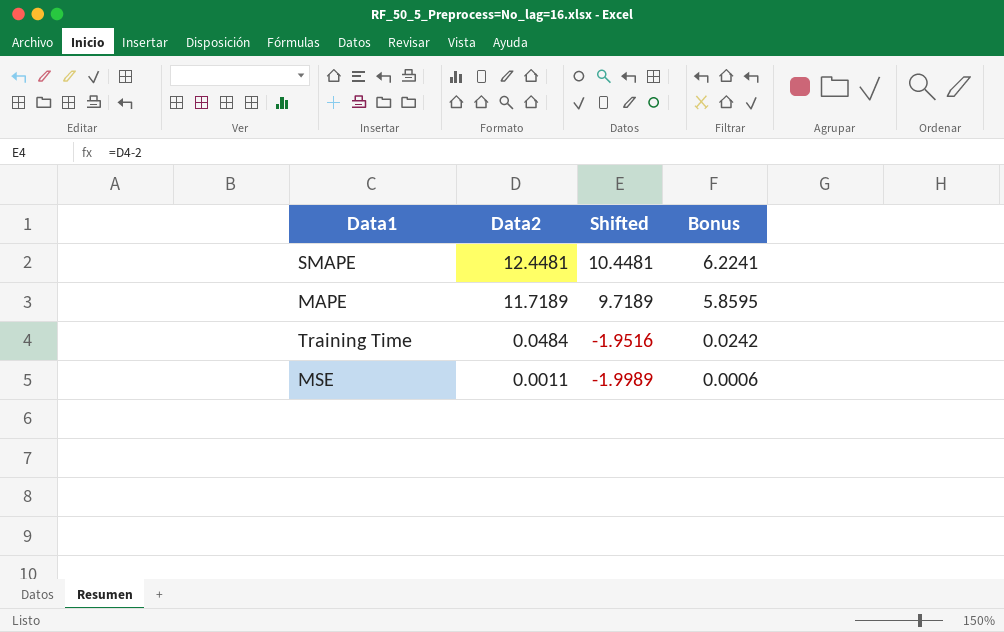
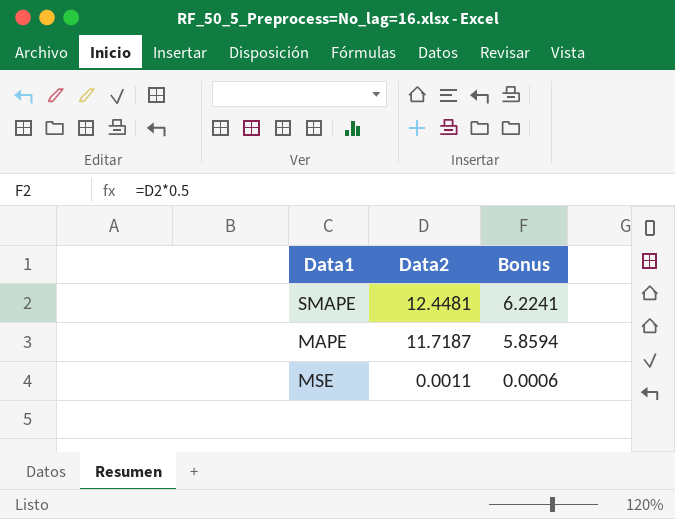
column Shifted | formula: [Data2] - 2 -> none
row Training Time: 0.0484 | -1.9516 | 0.0242 -> none
MAPE | Data2: 11.7189 -> 11.7187
MAPE | Bonus: 5.8595 -> 5.8594

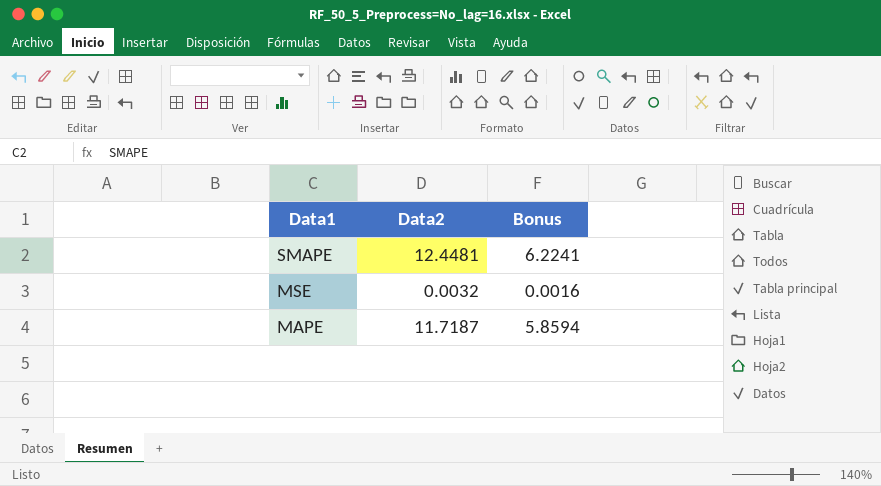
row order: Data2 descending -> Data1 descending
MSE | Data2: 0.0011 -> 0.0032
MSE | Bonus: 0.0006 -> 0.0016

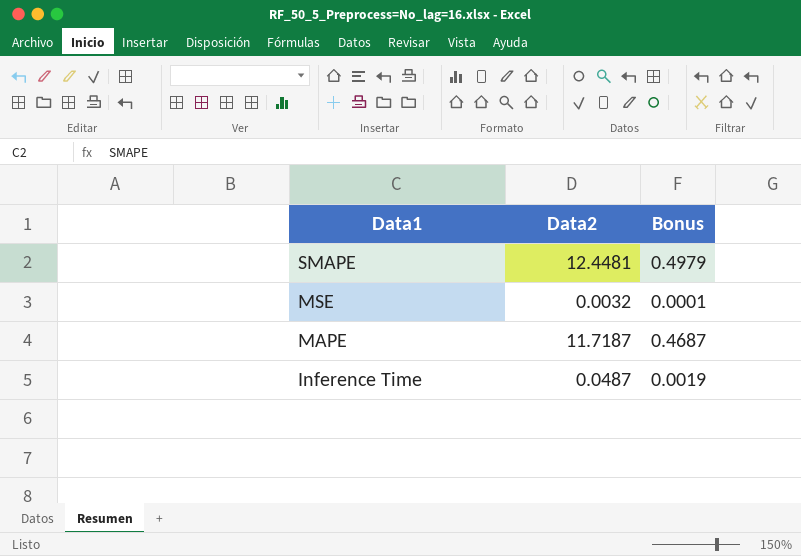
column Bonus | formula: [Data2] * 0.5 -> [Data2] * 0.04
row Inference Time: none -> 0.0487 | 0.0019

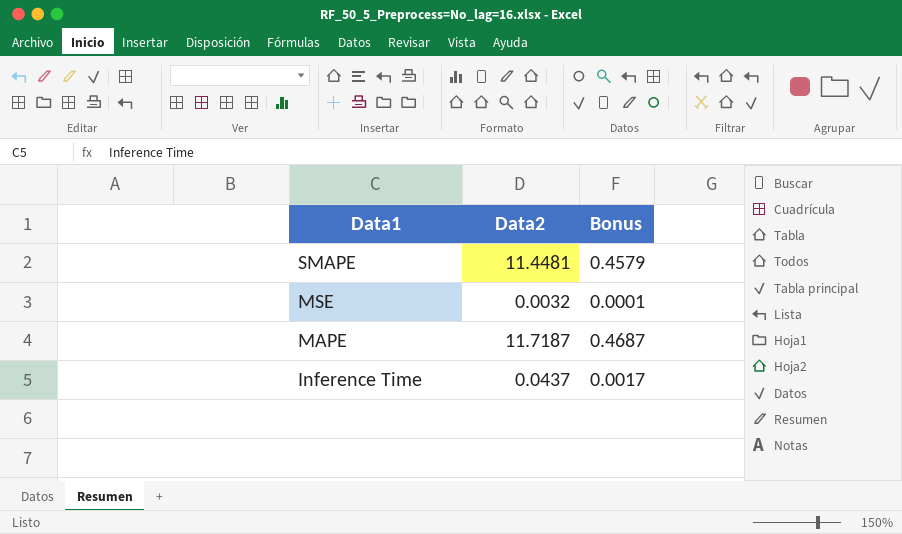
SMAPE | Data2: 12.4481 -> 11.4481
SMAPE | Bonus: 0.4979 -> 0.4579
Inference Time | Data2: 0.0487 -> 0.0437
Inference Time | Bonus: 0.0019 -> 0.0017

